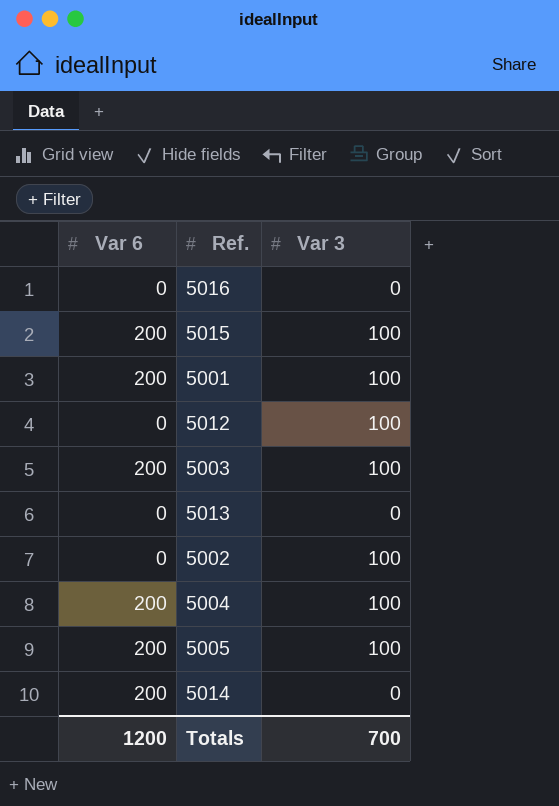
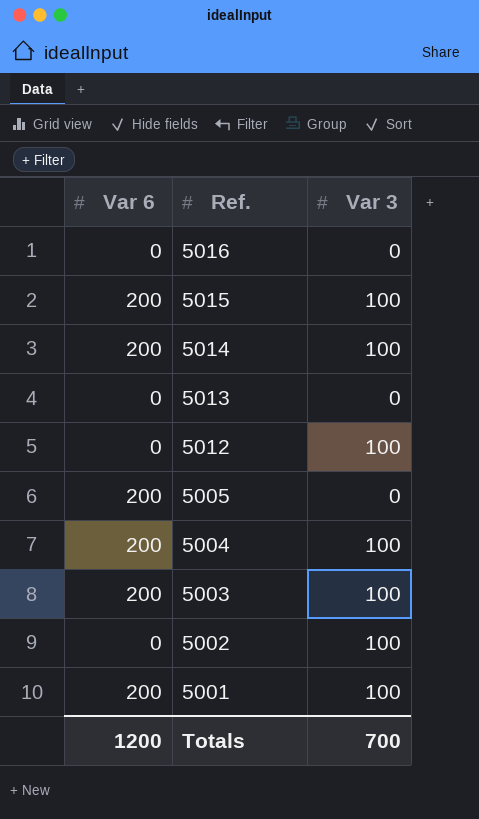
row order: none -> Ref. descending
5014 | Var 3: 0 -> 100
5005 | Var 3: 100 -> 0

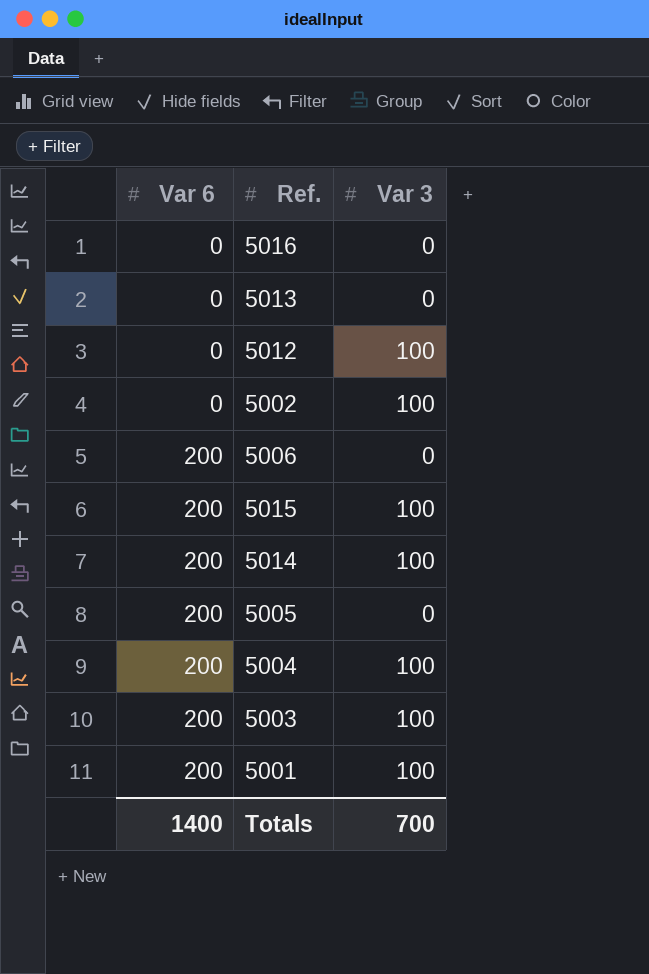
row order: Ref. descending -> Var 6 ascending
row 5006: none -> 200 | 0
Totals | Var 6: 1200 -> 1400

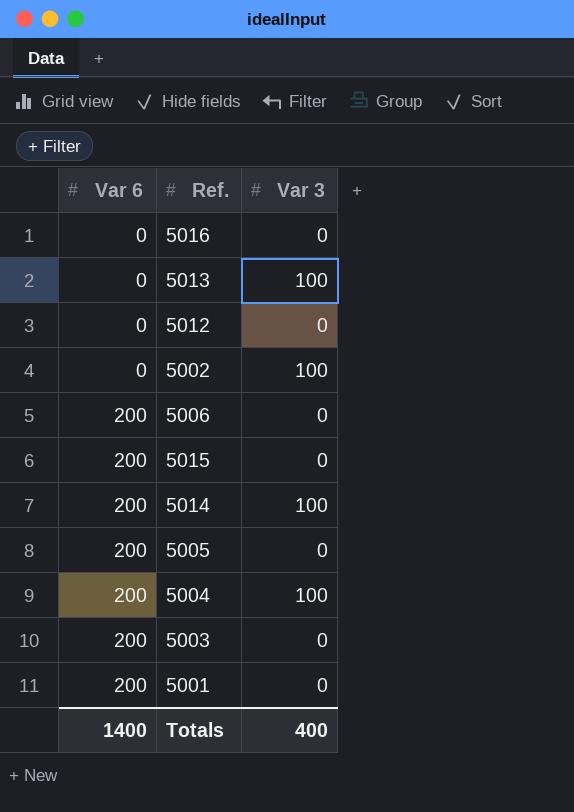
5013 | Var 3: 0 -> 100
5012 | Var 3: 100 -> 0
5015 | Var 3: 100 -> 0
5003 | Var 3: 100 -> 0
5001 | Var 3: 100 -> 0
Totals | Var 3: 700 -> 400

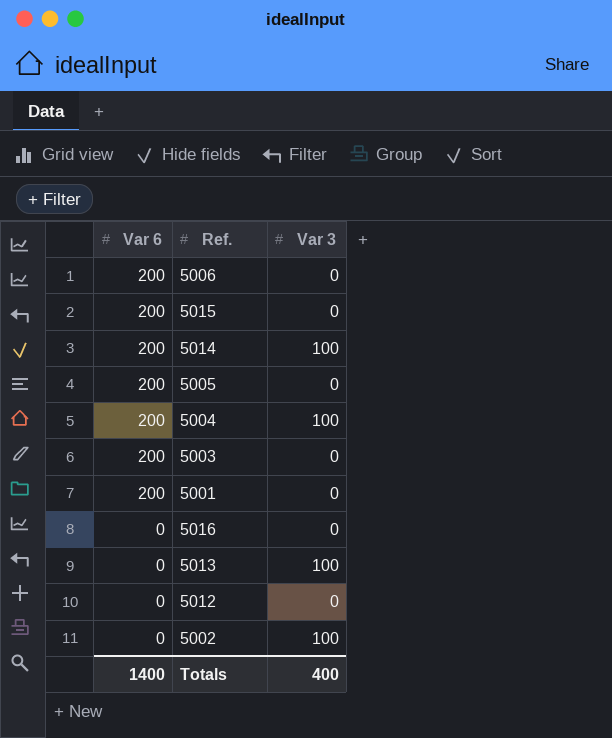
row order: Var 6 ascending -> Var 6 descending

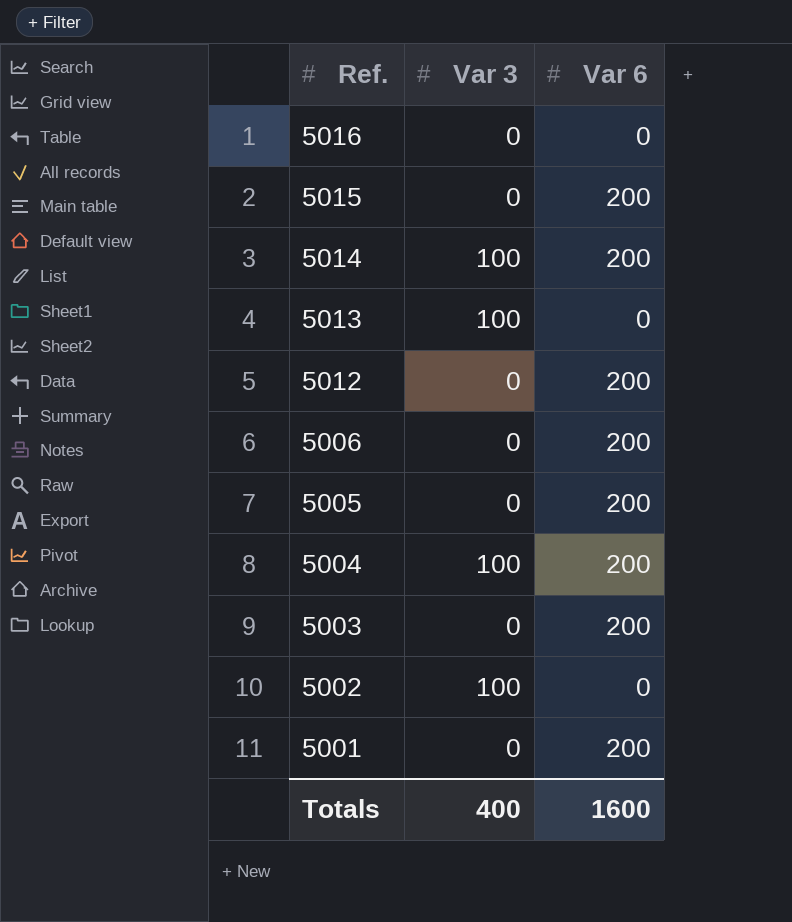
row order: Var 6 descending -> Ref. descending
column Var 6 | position: 1 -> 3
5012 | Var 6: 0 -> 200
Totals | Var 6: 1400 -> 1600

